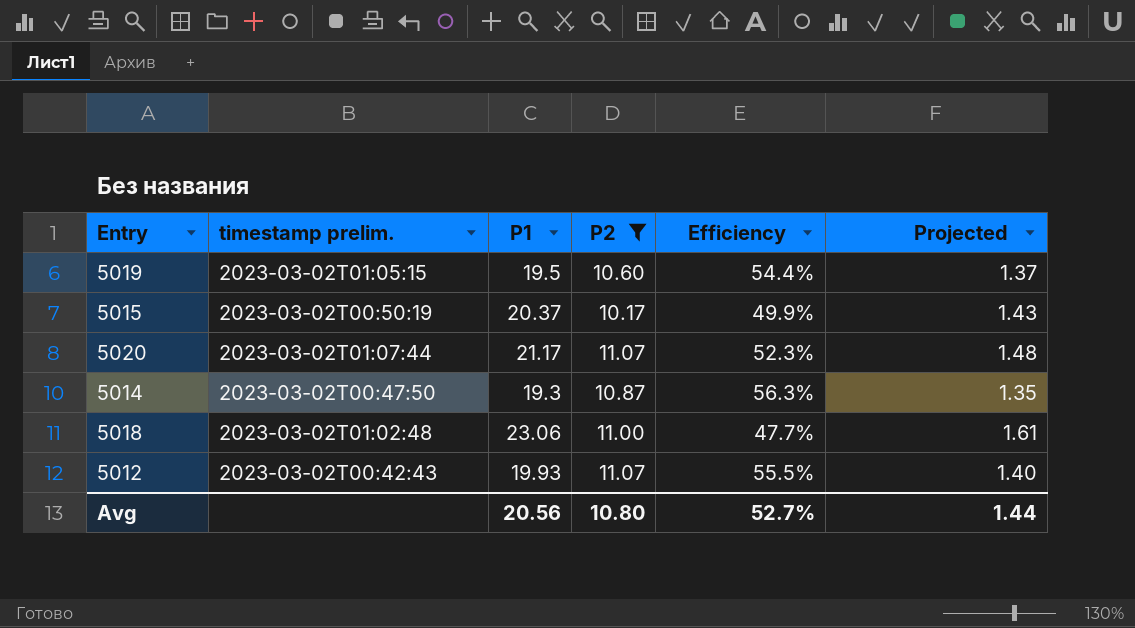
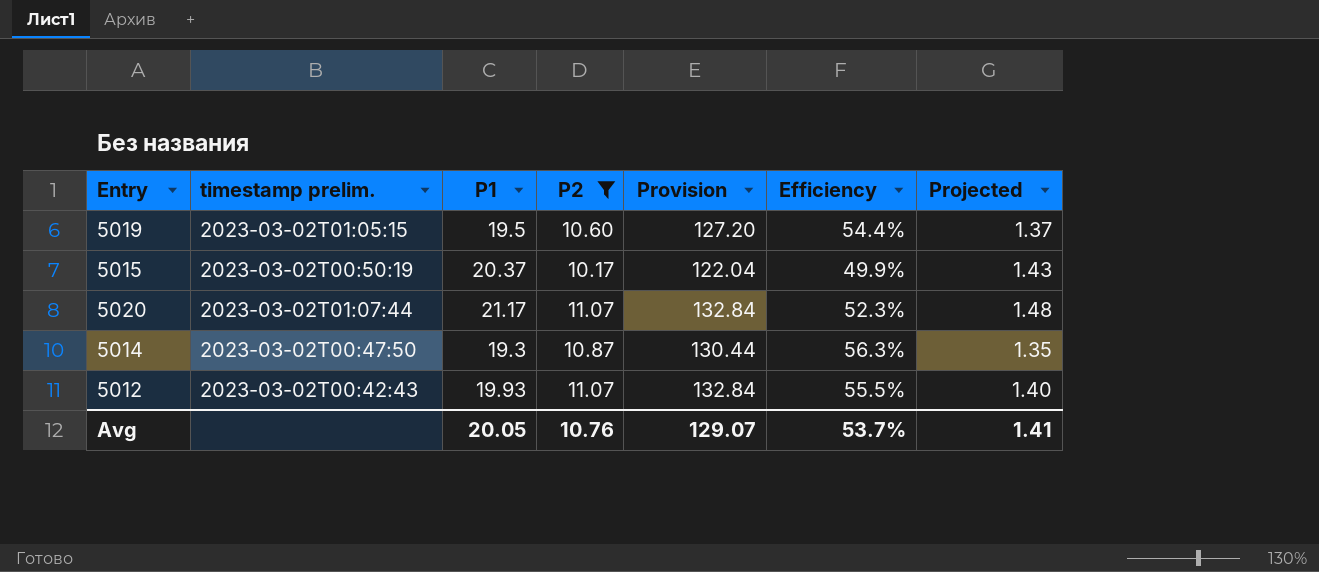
column Provision | formula: none -> [P2] * 12
row 5018: 2023-03-02T01:02:48 | 23.06 | 11.00 | 47.7% | 1.61 -> none
Avg | P1: 20.56 -> 20.05
Avg | P2: 10.80 -> 10.76
Avg | Efficiency: 52.7% -> 53.7%
Avg | Projected: 1.44 -> 1.41

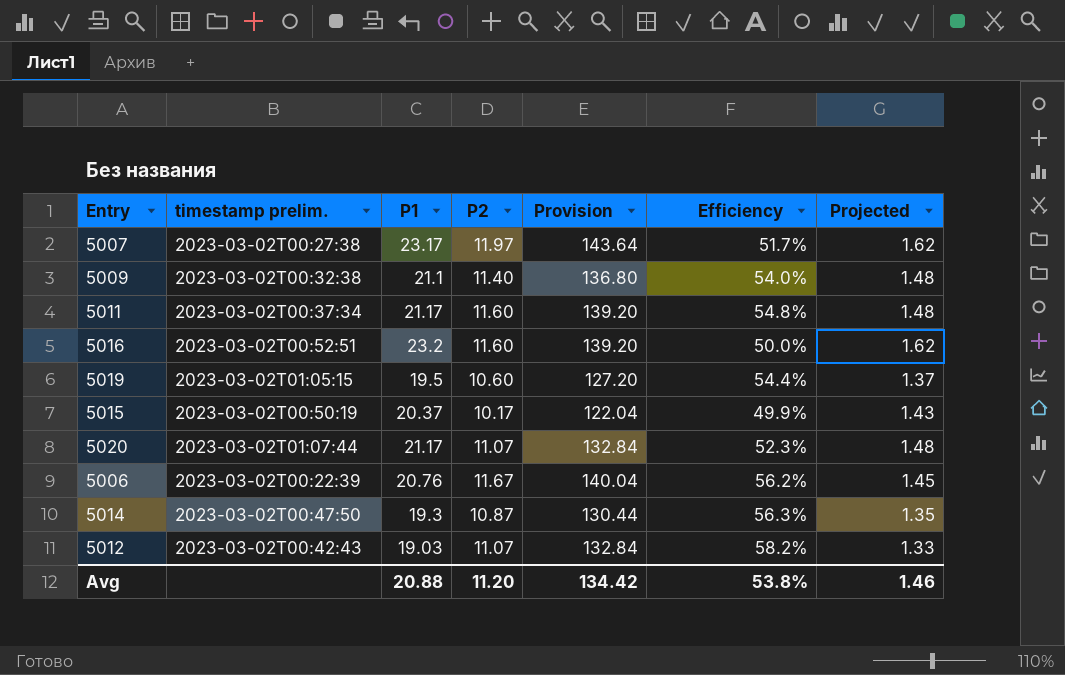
filter: P2 <= 11.07 -> none
5012 | P1: 19.93 -> 19.03
5012 | Efficiency: 55.5% -> 58.2%
5012 | Projected: 1.40 -> 1.33
Avg | P1: 20.05 -> 20.88
Avg | P2: 10.76 -> 11.20
Avg | Provision: 129.07 -> 134.42
Avg | Efficiency: 53.7% -> 53.8%
Avg | Projected: 1.41 -> 1.46

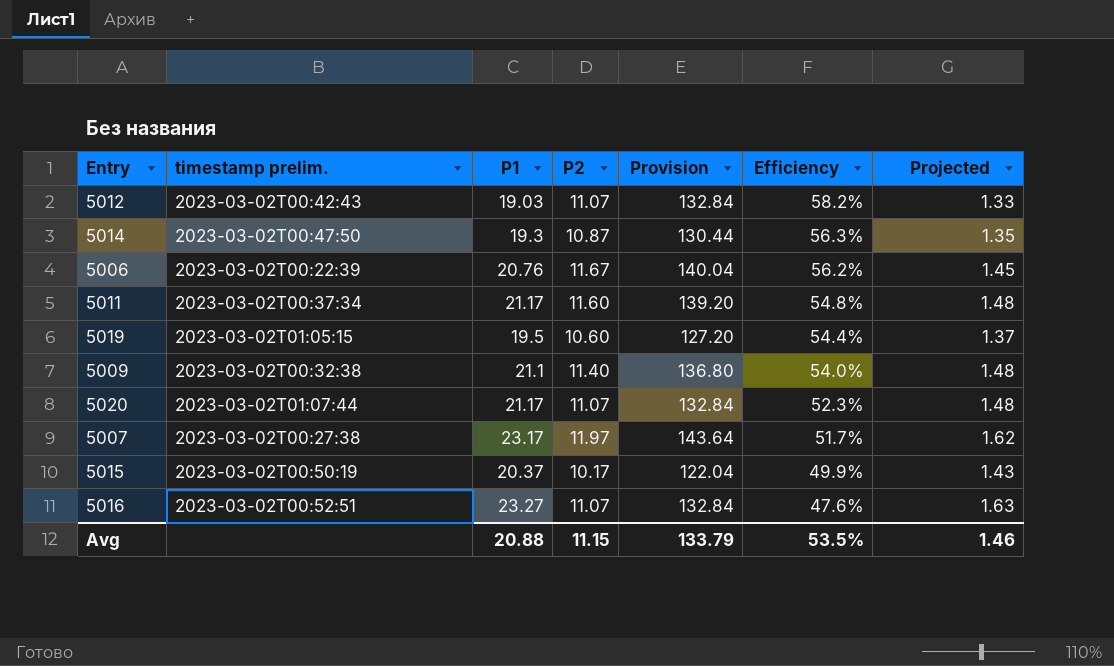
row order: none -> Efficiency descending
5016 | P1: 23.2 -> 23.27
5016 | P2: 11.60 -> 11.07
5016 | Provision: 139.20 -> 132.84
5016 | Efficiency: 50.0% -> 47.6%
5016 | Projected: 1.62 -> 1.63
Avg | P2: 11.20 -> 11.15
Avg | Provision: 134.42 -> 133.79
Avg | Efficiency: 53.8% -> 53.5%

